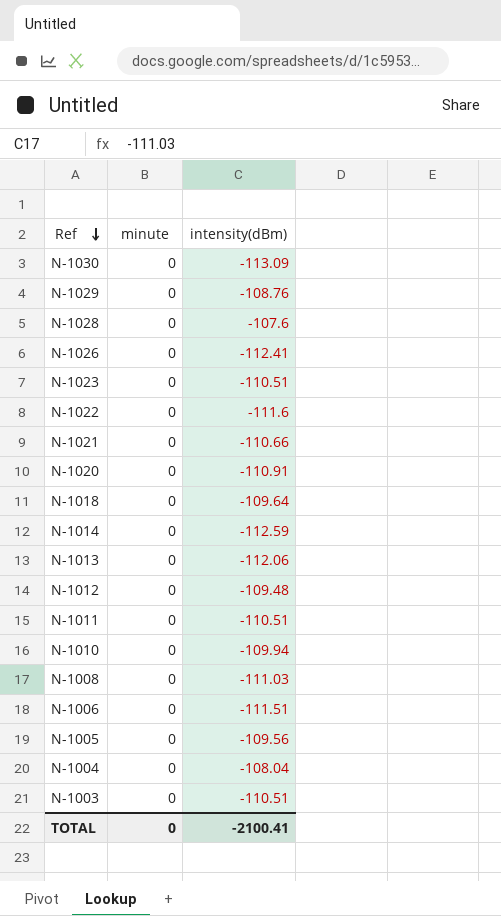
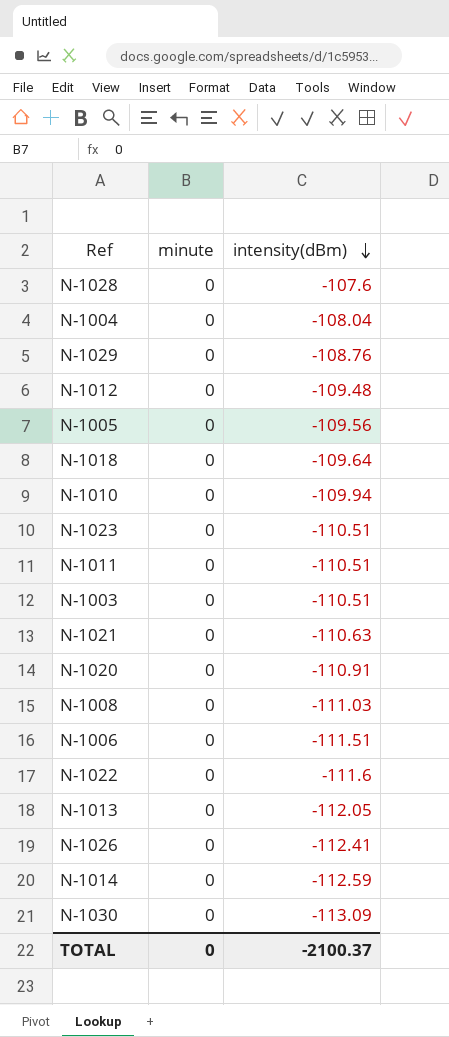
row order: Ref descending -> intensity(dBm) descending
N-1021 | intensity(dBm): -110.66 -> -110.63
N-1013 | intensity(dBm): -112.06 -> -112.05
TOTAL | intensity(dBm): -2100.41 -> -2100.37

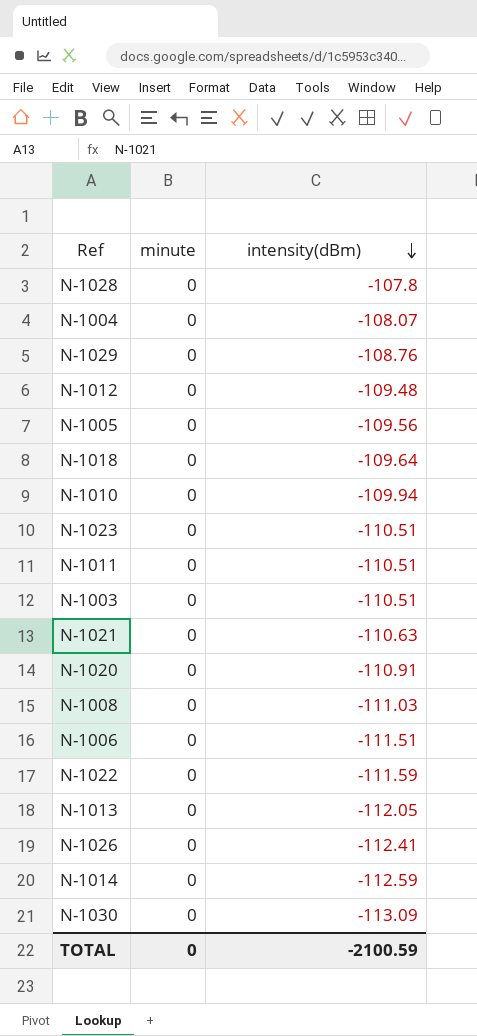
N-1028 | intensity(dBm): -107.6 -> -107.8
N-1004 | intensity(dBm): -108.04 -> -108.07
N-1022 | intensity(dBm): -111.6 -> -111.59
TOTAL | intensity(dBm): -2100.37 -> -2100.59

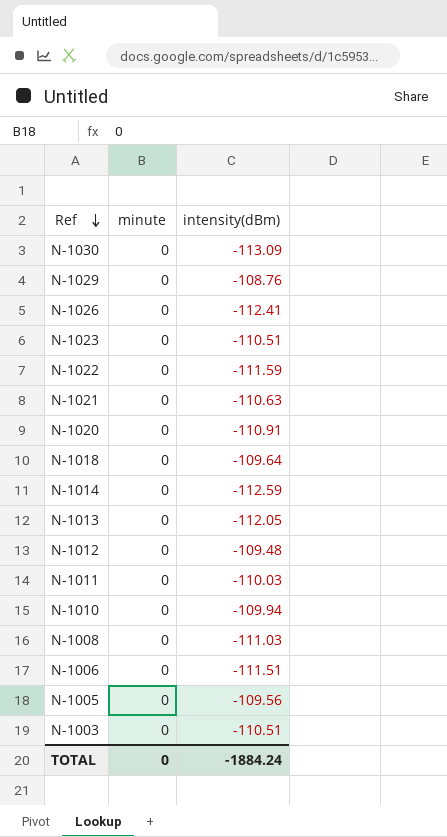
row order: intensity(dBm) descending -> Ref descending
row N-1028: 0 | -107.8 -> none
row N-1004: 0 | -108.07 -> none
N-1011 | intensity(dBm): -110.51 -> -110.03
TOTAL | intensity(dBm): -2100.59 -> -1884.24

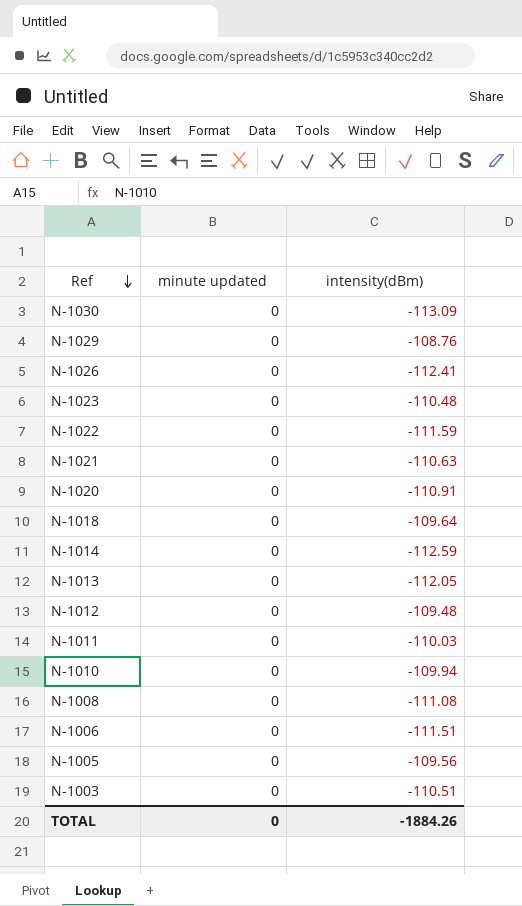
column name: minute -> minute updated
N-1023 | intensity(dBm): -110.51 -> -110.48
N-1008 | intensity(dBm): -111.03 -> -111.08
TOTAL | intensity(dBm): -1884.24 -> -1884.26

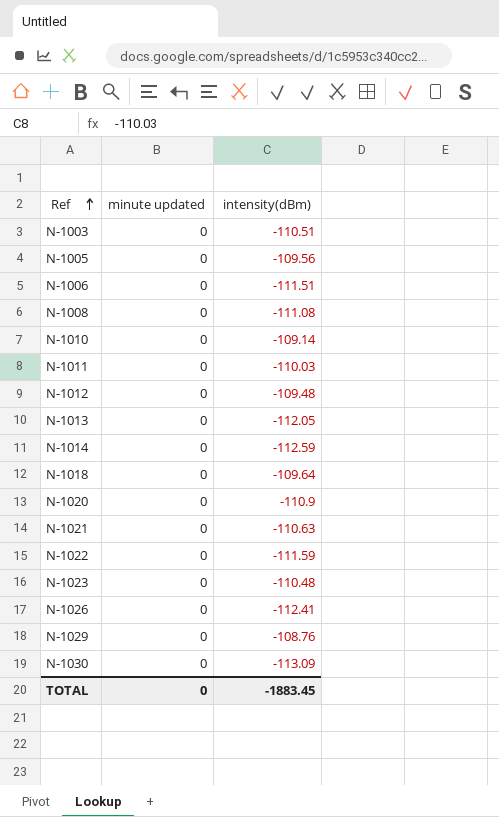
row order: Ref descending -> Ref ascending
N-1010 | intensity(dBm): -109.94 -> -109.14
N-1020 | intensity(dBm): -110.91 -> -110.9
TOTAL | intensity(dBm): -1884.26 -> -1883.45

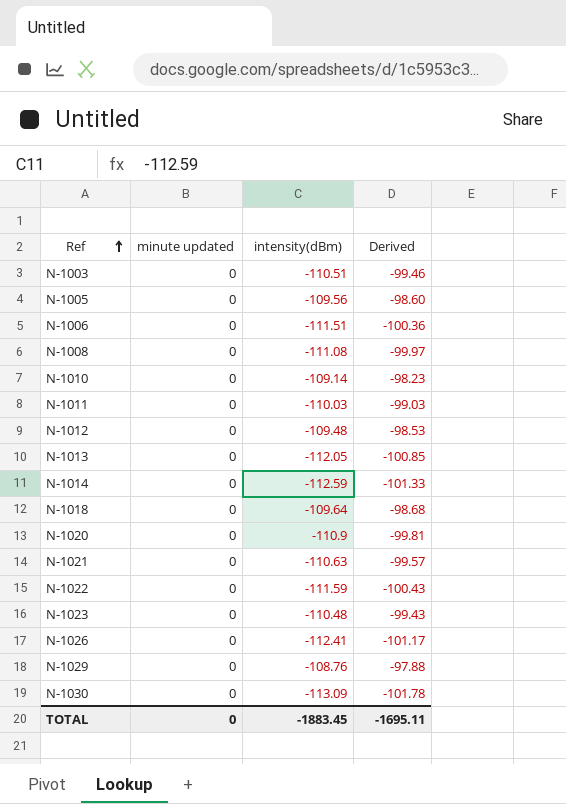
column Derived | formula: none -> [intensity(dBm)] * 0.9

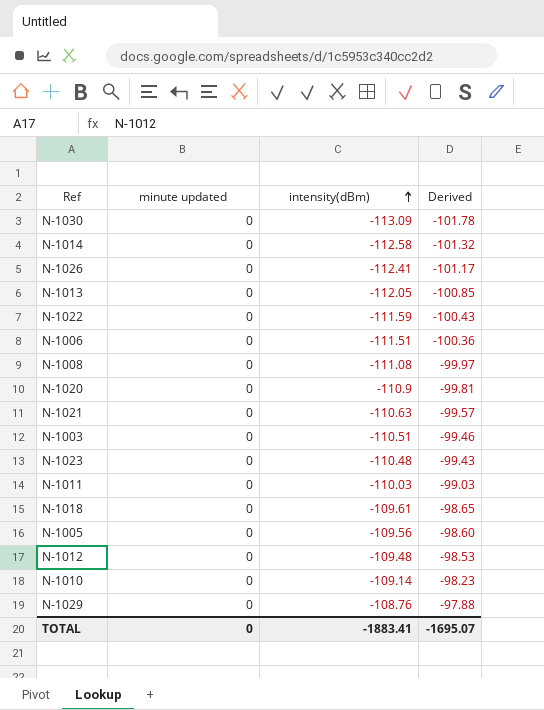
row order: Ref ascending -> intensity(dBm) ascending
N-1014 | intensity(dBm): -112.59 -> -112.58
N-1014 | Derived: -101.33 -> -101.32
N-1018 | intensity(dBm): -109.64 -> -109.61
N-1018 | Derived: -98.68 -> -98.65
TOTAL | intensity(dBm): -1883.45 -> -1883.41
TOTAL | Derived: -1695.11 -> -1695.07

